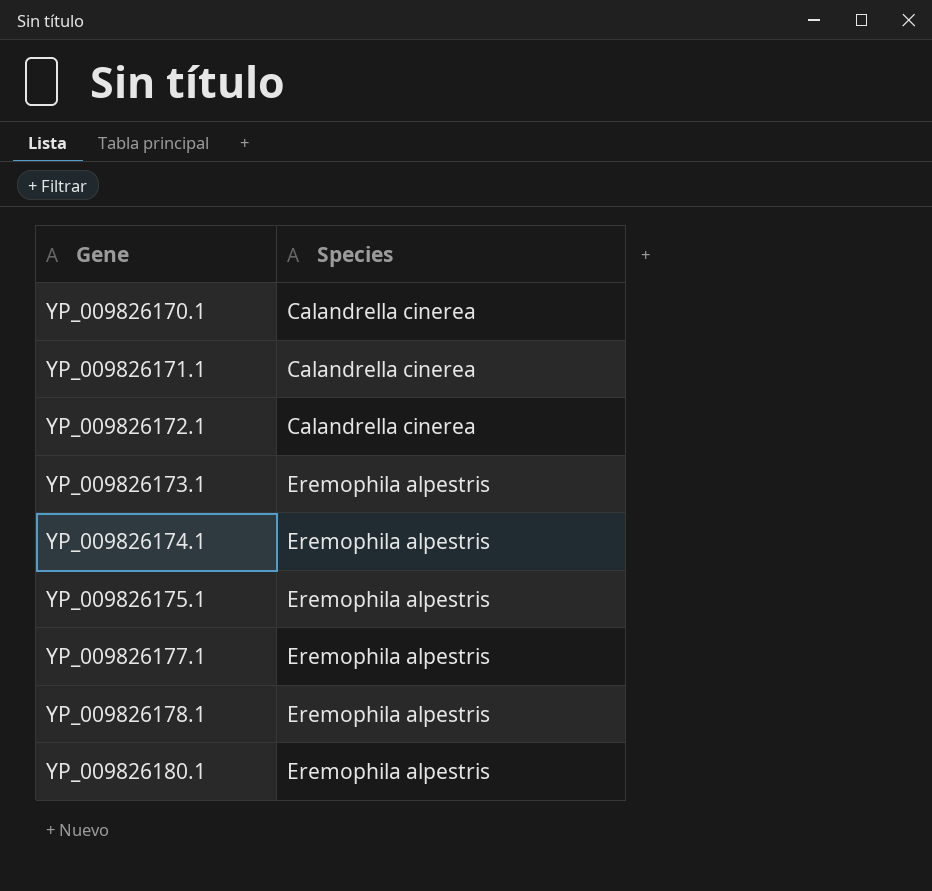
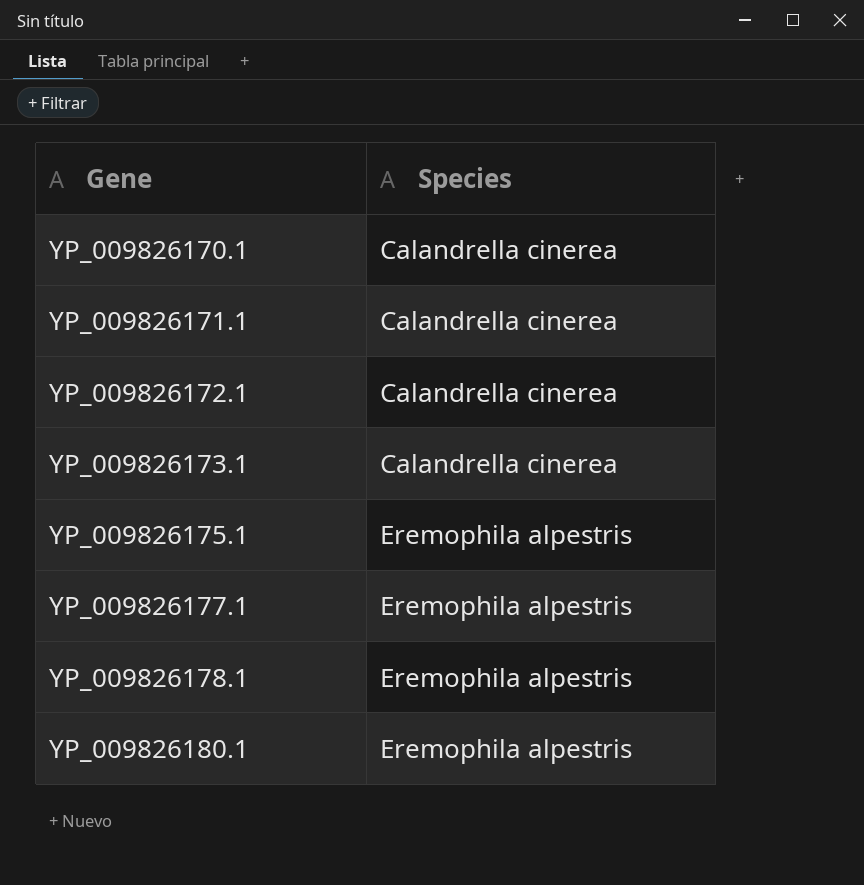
row YP_009826174.1: Eremophila alpestris -> none
YP_009826173.1 | Species: Eremophila alpestris -> Calandrella cinerea

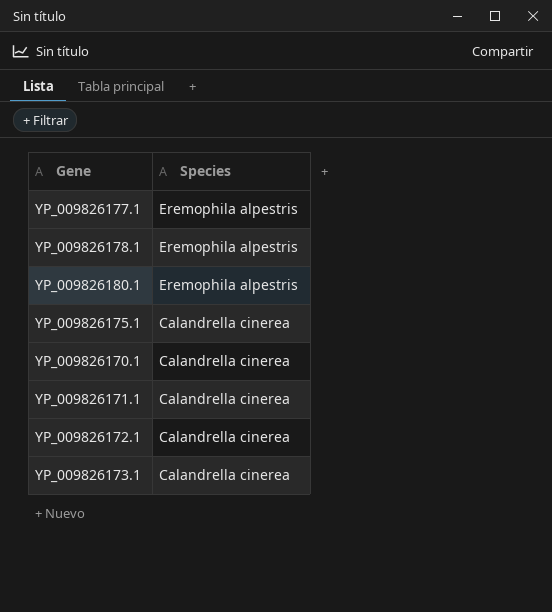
row order: Gene ascending -> Species descending
YP_009826175.1 | Species: Eremophila alpestris -> Calandrella cinerea

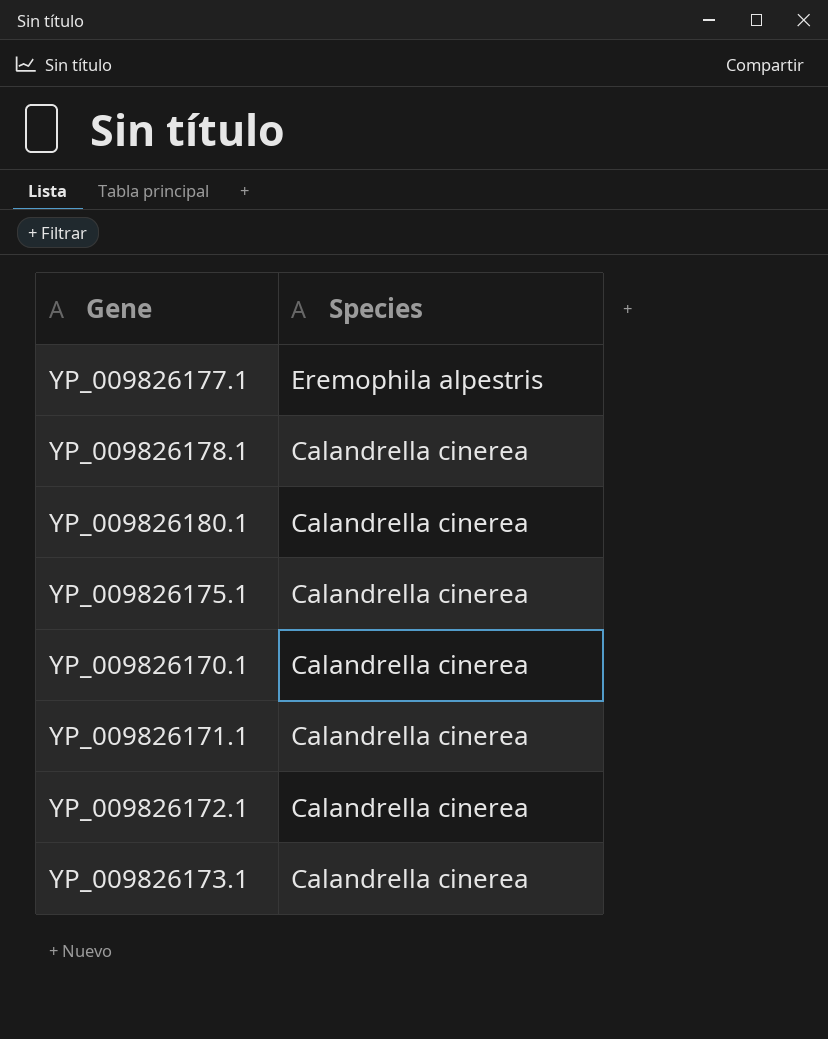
YP_009826178.1 | Species: Eremophila alpestris -> Calandrella cinerea
YP_009826180.1 | Species: Eremophila alpestris -> Calandrella cinerea

